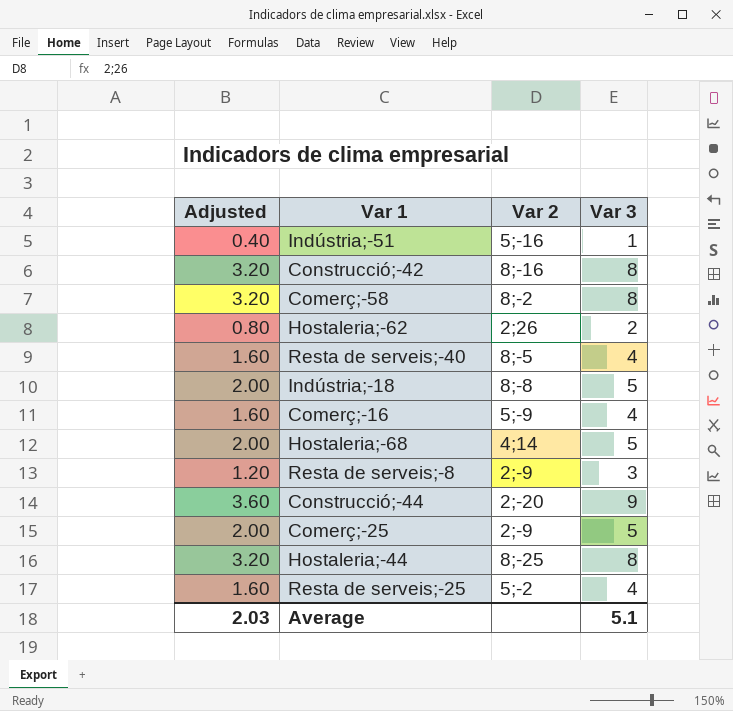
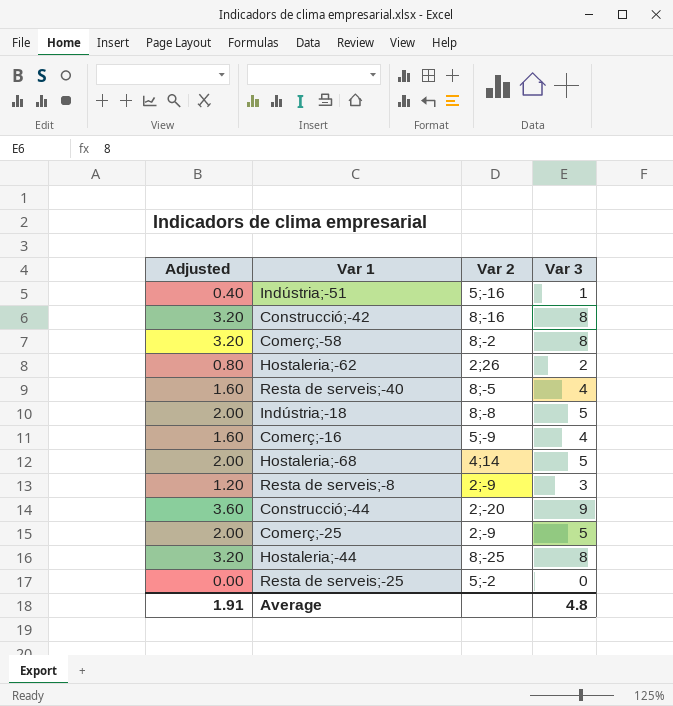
Resta de serveis;-25 | Adjusted: 1.60 -> 0.00
Resta de serveis;-25 | Var 3: 4 -> 0
Average | Adjusted: 2.03 -> 1.91
Average | Var 3: 5.1 -> 4.8

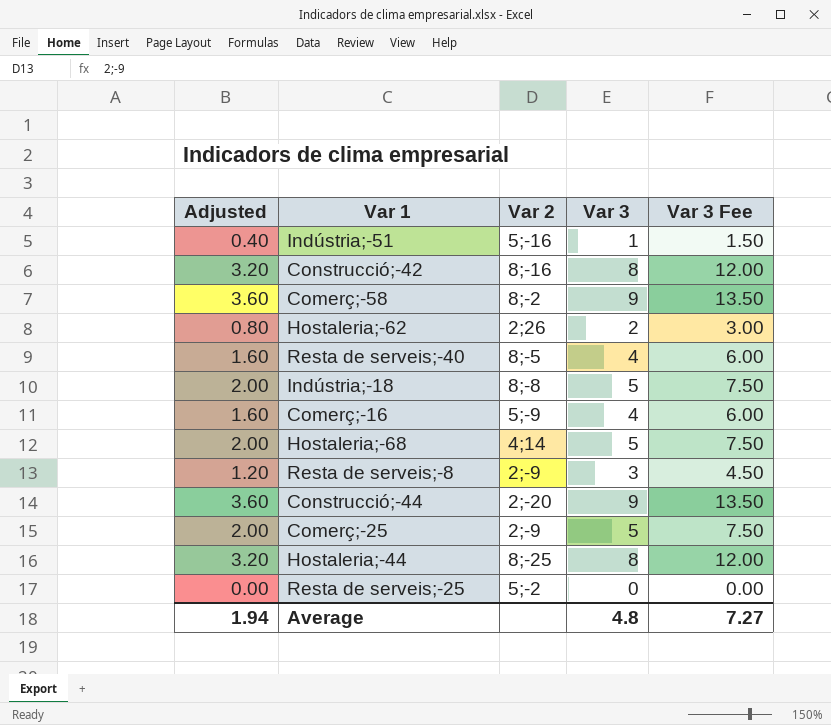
column Var 3 Fee | formula: none -> [Var 3] * 1.5
Comerç;-58 | Adjusted: 3.20 -> 3.60
Comerç;-58 | Var 3: 8 -> 9
Average | Adjusted: 1.91 -> 1.94

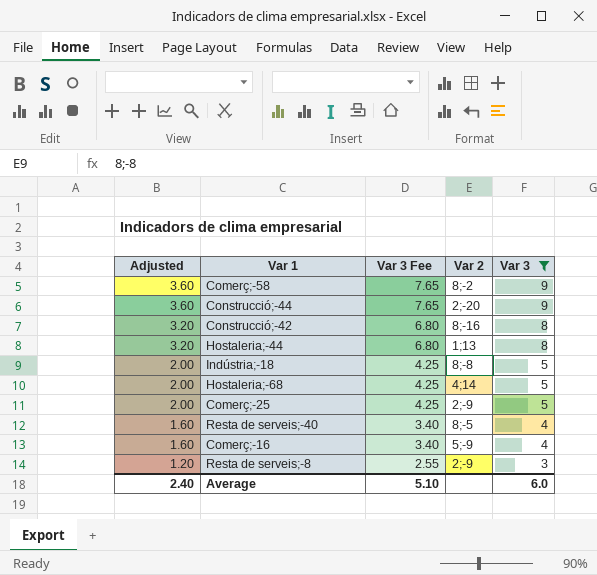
filter: none -> Var 3 >= 3
row order: none -> Adjusted descending
column Var 3 Fee | formula: [Var 3] * 1.5 -> [Var 3] * 0.85
column Var 3 Fee | position: 5 -> 3
Hostaleria;-44 | Var 2: 8;-25 -> 1;13
Average | Adjusted: 1.94 -> 2.40
Average | Var 3 Fee: 7.27 -> 5.10
Average | Var 3: 4.8 -> 6.0

